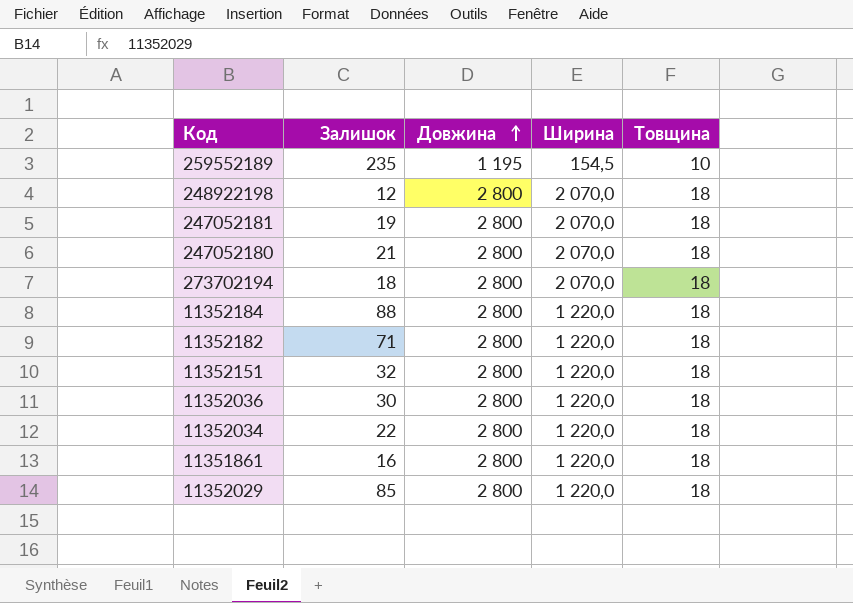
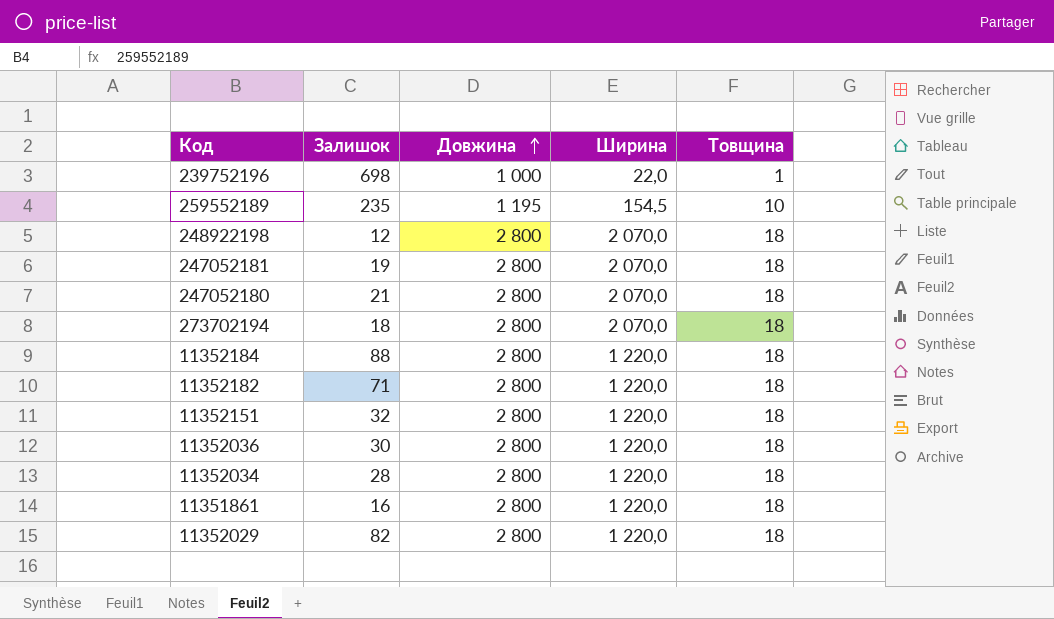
row 239752196: none -> 698 | 1 000 | 22,0 | 1
11352034 | Залишок: 22 -> 28
11352029 | Залишок: 85 -> 82

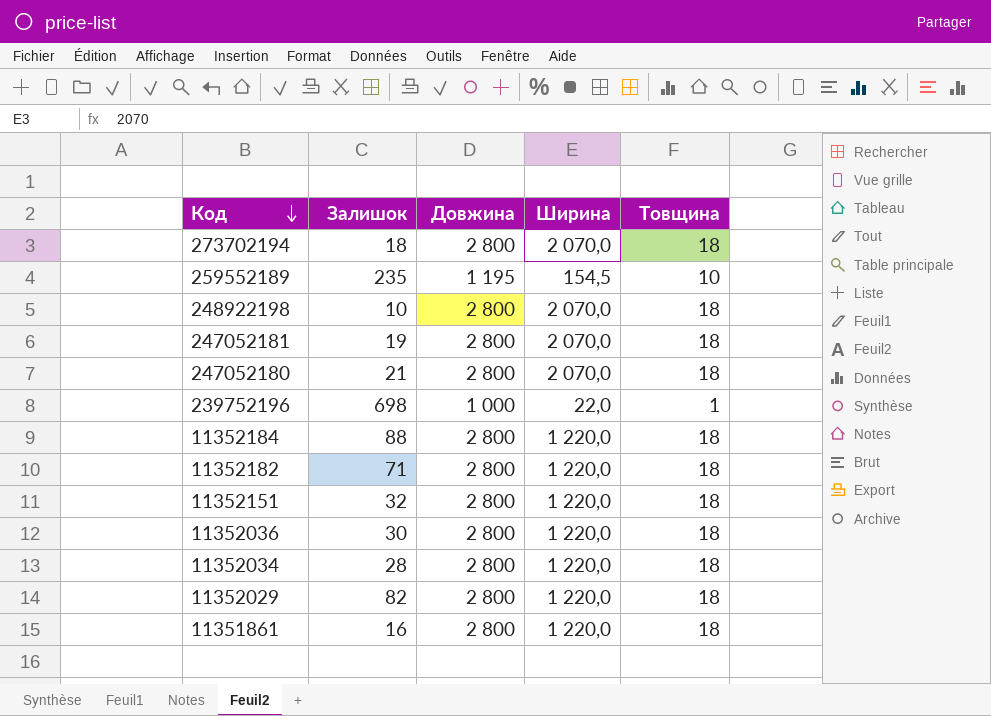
row order: Довжина ascending -> Код descending
248922198 | Залишок: 12 -> 10

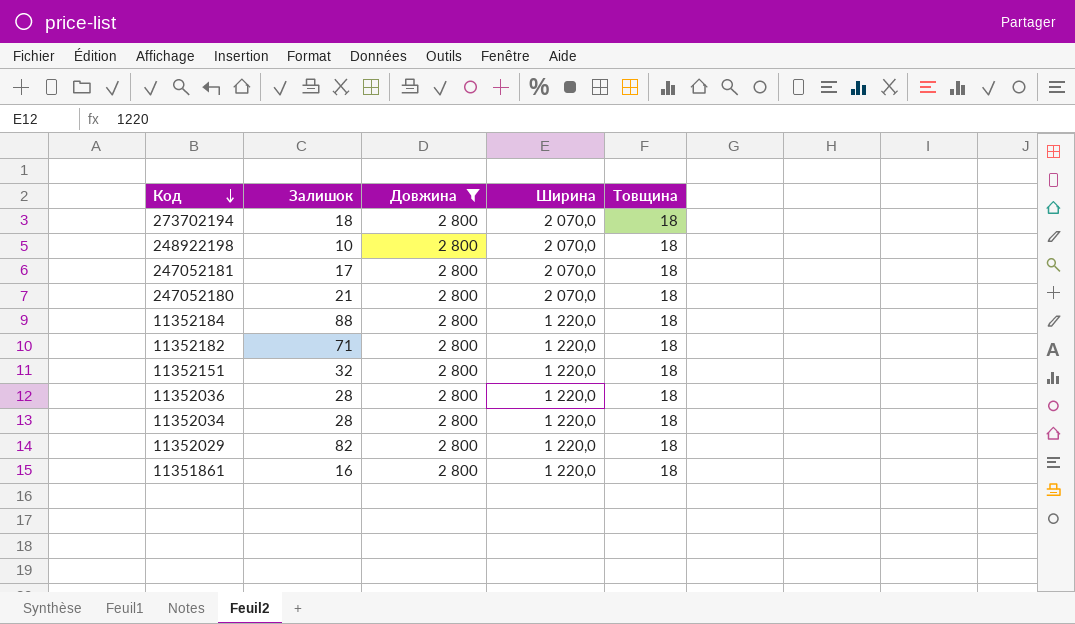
filter: none -> Довжина = 2 800
247052181 | Залишок: 19 -> 17
11352036 | Залишок: 30 -> 28

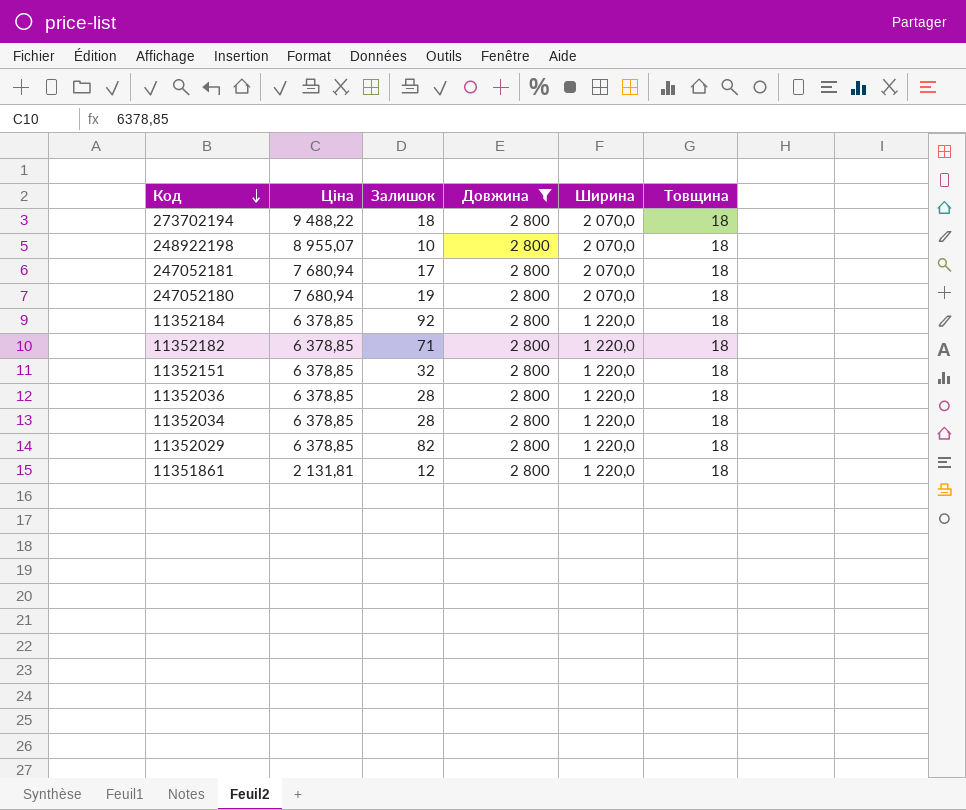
column Ціна | position: none -> 2
247052180 | Залишок: 21 -> 19
11352184 | Залишок: 88 -> 92
11351861 | Залишок: 16 -> 12

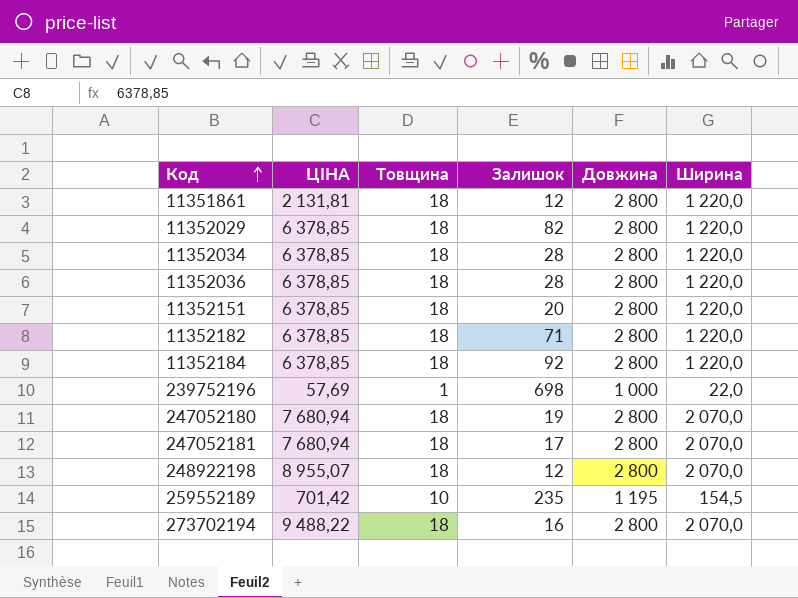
filter: Довжина = 2 800 -> none
row order: Код descending -> Код ascending
column name: Ціна -> ЦІНА
column Товщина | position: 6 -> 3
11352151 | Залишок: 32 -> 20
248922198 | Залишок: 10 -> 12
273702194 | Залишок: 18 -> 16

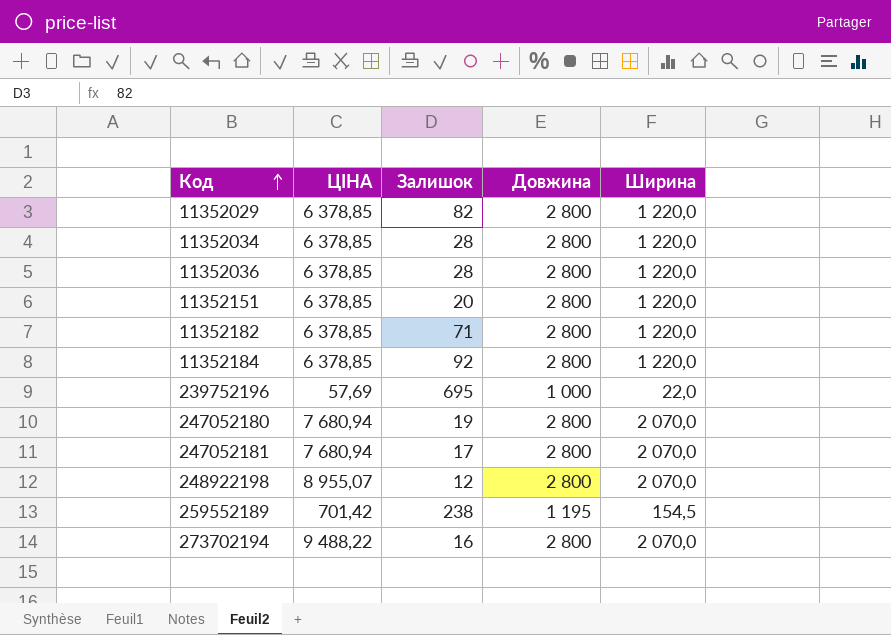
column Товщина | position: 3 -> none
row 11351861: 2 131,81 | 18 | 12 | 2 800 | 1 220,0 -> none
239752196 | Залишок: 698 -> 695
259552189 | Залишок: 235 -> 238

